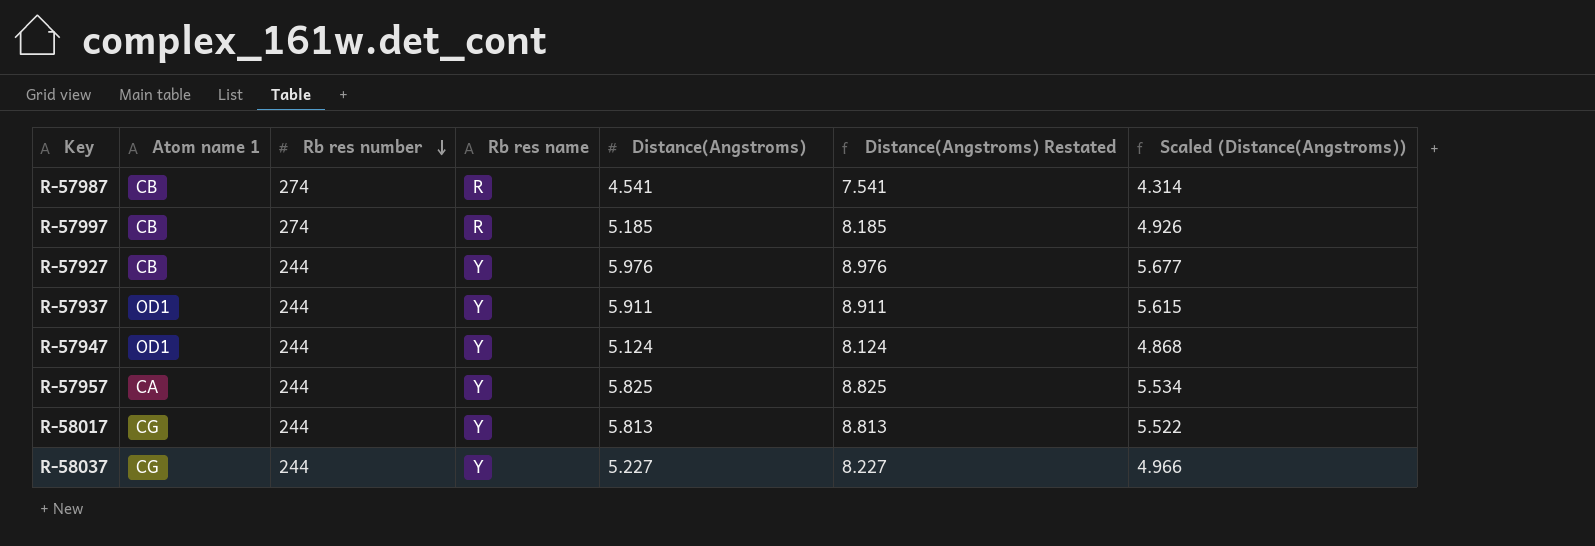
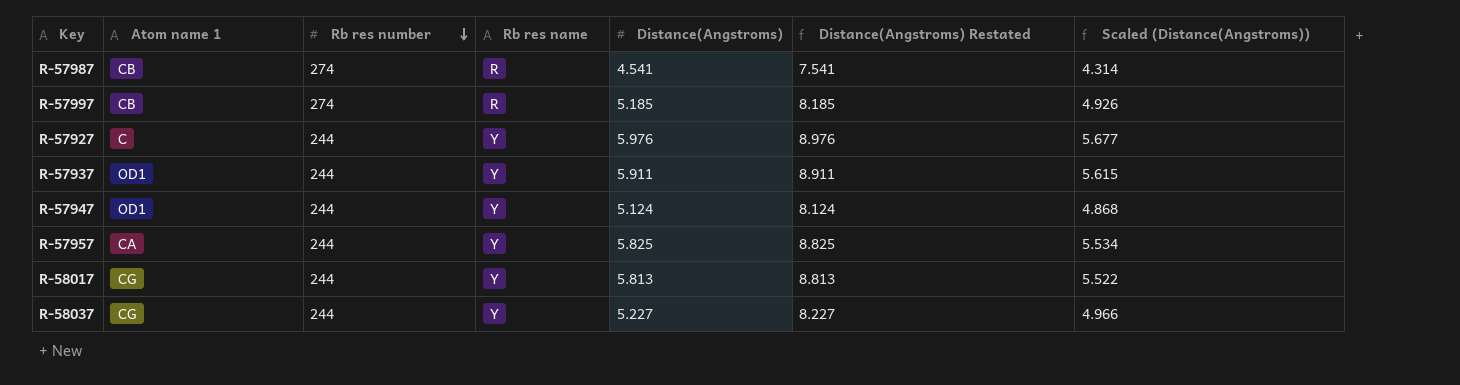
R-57927 | Atom name 1: CB -> C

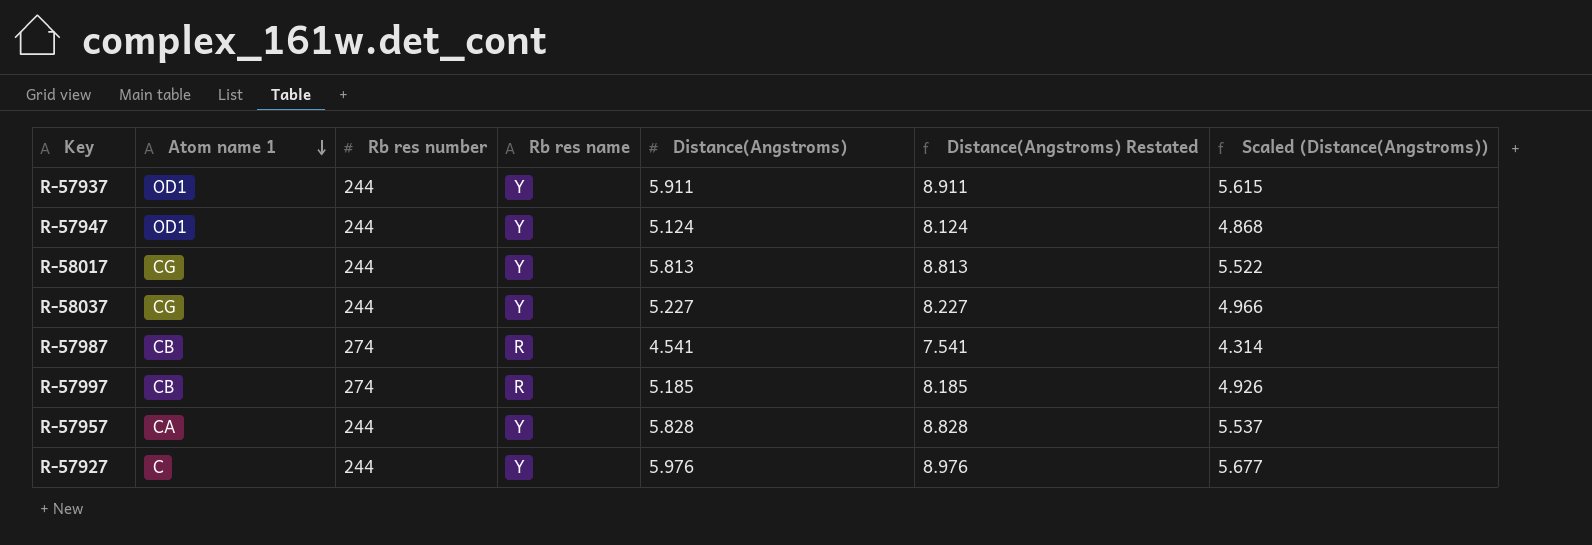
row order: Rb res number descending -> Atom name 1 descending
R-57957 | Distance(Angstroms): 5.825 -> 5.828
R-57957 | Distance(Angstroms) Restated: 8.825 -> 8.828
R-57957 | Scaled (Distance(Angstroms)): 5.534 -> 5.537

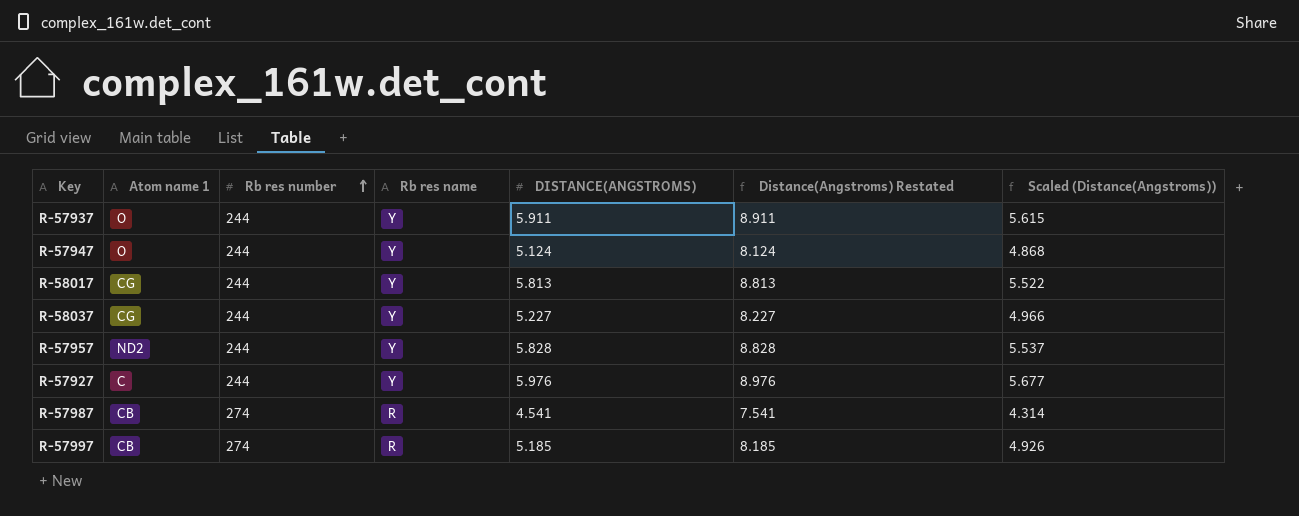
row order: Atom name 1 descending -> Rb res number ascending
column name: Distance(Angstroms) -> DISTANCE(ANGSTROMS)
R-57937 | Atom name 1: OD1 -> O
R-57947 | Atom name 1: OD1 -> O
R-57957 | Atom name 1: CA -> ND2

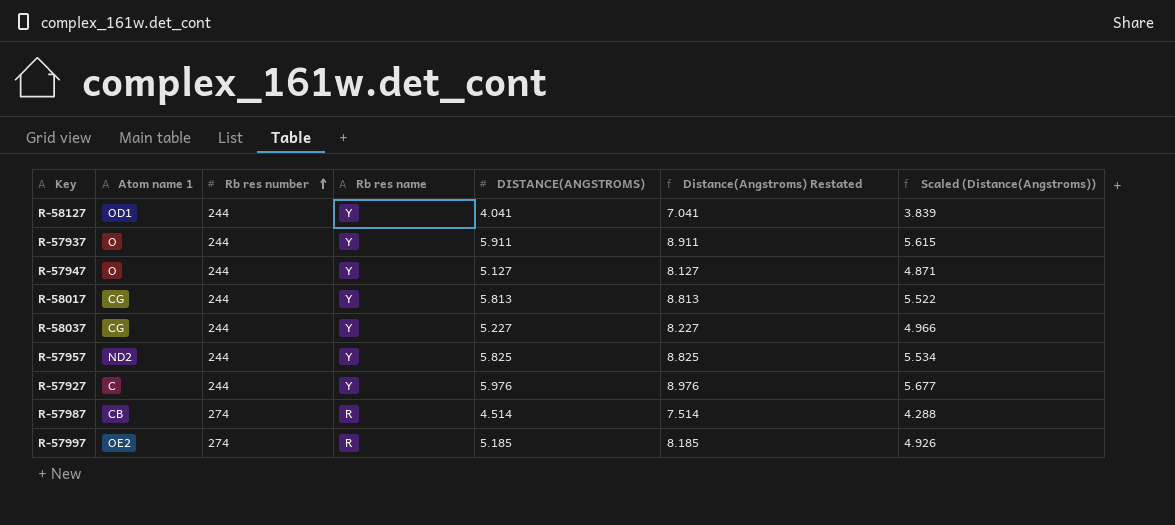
row R-58127: none -> OD1 | 244 | Y | 4.041 | 7.041 | 3.839
R-57947 | DISTANCE(ANGSTROMS): 5.124 -> 5.127
R-57947 | Distance(Angstroms) Restated: 8.124 -> 8.127
R-57947 | Scaled (Distance(Angstroms)): 4.868 -> 4.871
R-57957 | DISTANCE(ANGSTROMS): 5.828 -> 5.825
R-57957 | Distance(Angstroms) Restated: 8.828 -> 8.825
R-57957 | Scaled (Distance(Angstroms)): 5.537 -> 5.534
R-57987 | DISTANCE(ANGSTROMS): 4.541 -> 4.514
R-57987 | Distance(Angstroms) Restated: 7.541 -> 7.514
R-57987 | Scaled (Distance(Angstroms)): 4.314 -> 4.288
R-57997 | Atom name 1: CB -> OE2

